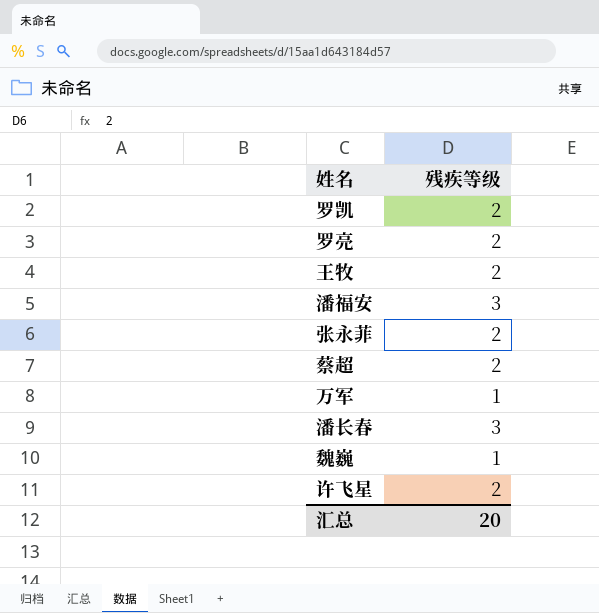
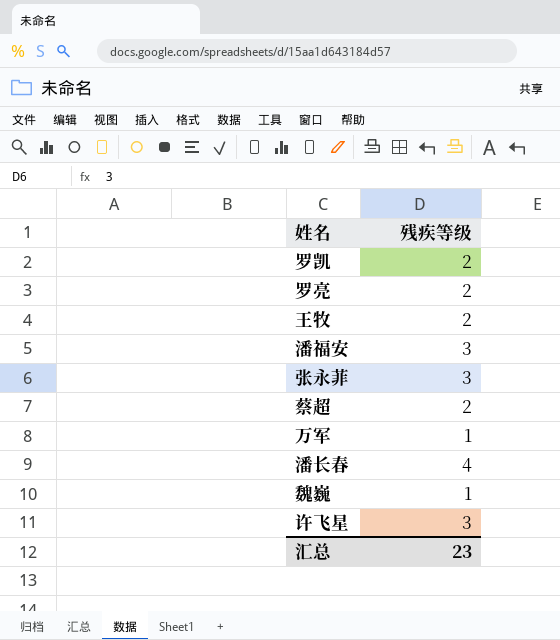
张永菲 | 残疾等级: 2 -> 3
潘长春 | 残疾等级: 3 -> 4
许飞星 | 残疾等级: 2 -> 3
汇总 | 残疾等级: 20 -> 23

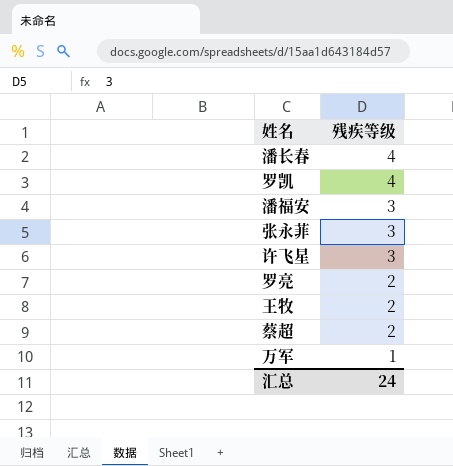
row order: none -> 残疾等级 descending
row 魏巍: 1 -> none
罗凯 | 残疾等级: 2 -> 4
汇总 | 残疾等级: 23 -> 24

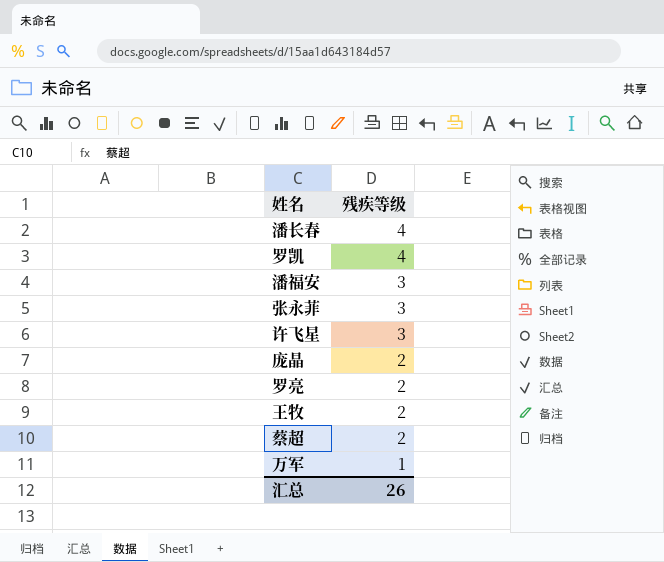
row 庞晶: none -> 2
汇总 | 残疾等级: 24 -> 26

